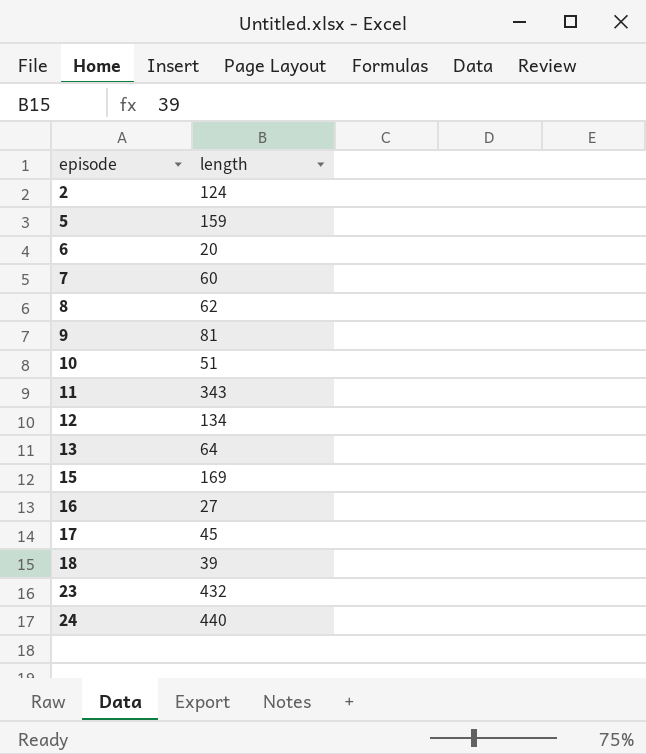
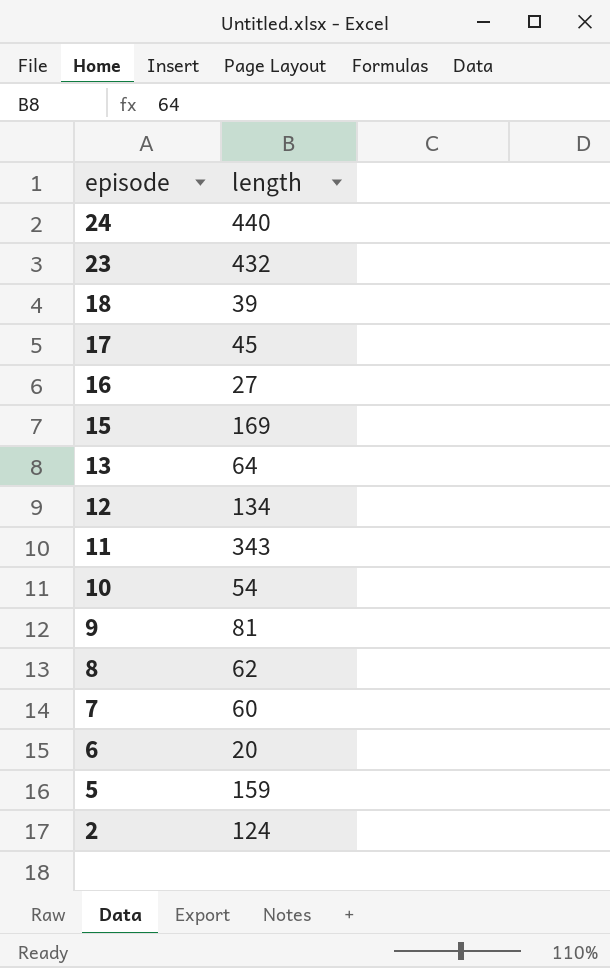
row order: episode ascending -> episode descending
10 | length: 51 -> 54

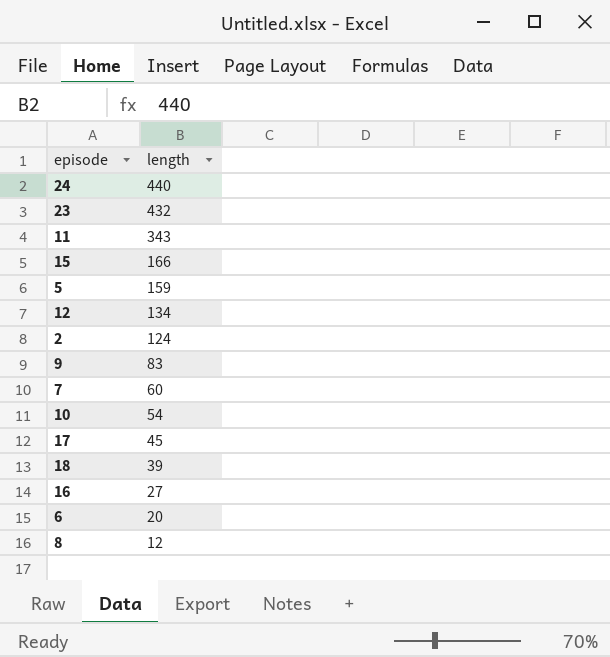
row order: episode descending -> length descending
row 13: 64 -> none
15 | length: 169 -> 166
9 | length: 81 -> 83
8 | length: 62 -> 12

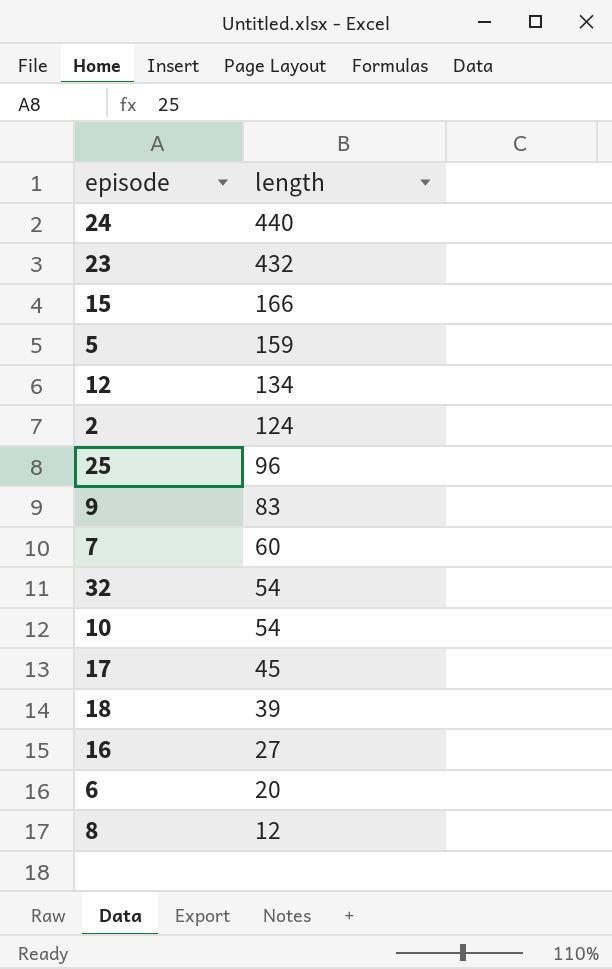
row 11: 343 -> none
row 25: none -> 96
row 32: none -> 54

